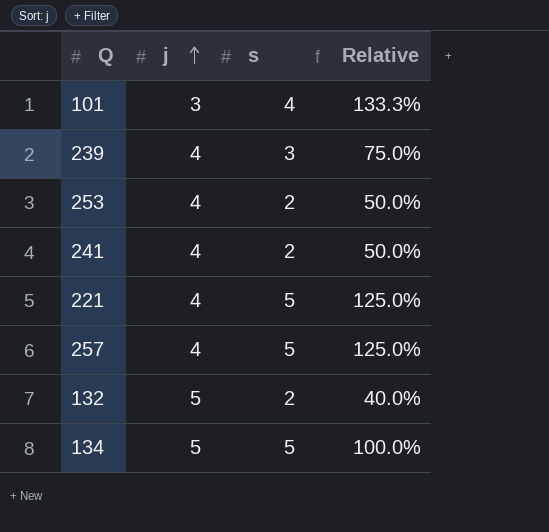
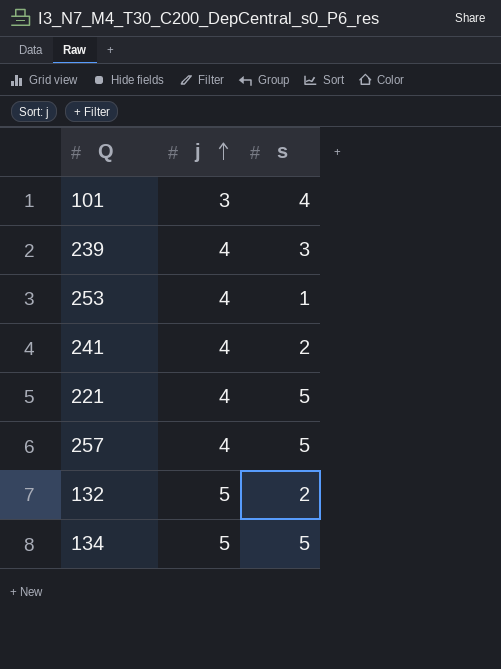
column Relative | formula: [s] / [j] -> none
253 | s: 2 -> 1

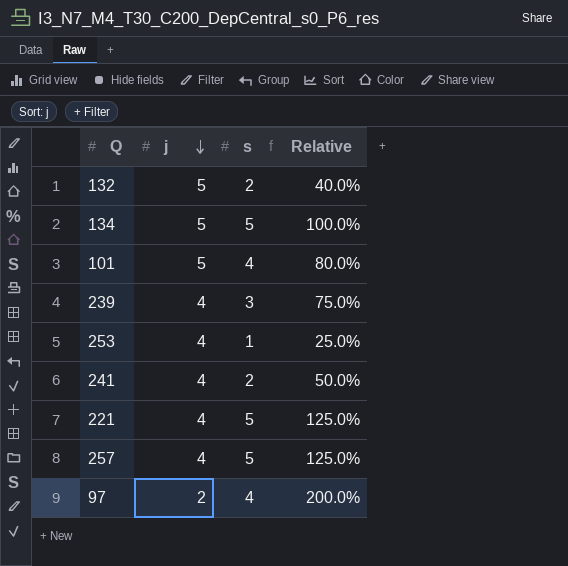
row order: j ascending -> j descending
column Relative | formula: none -> [s] / [j]
101 | j: 3 -> 5
row 97: none -> 2 | 4 | 200.0%

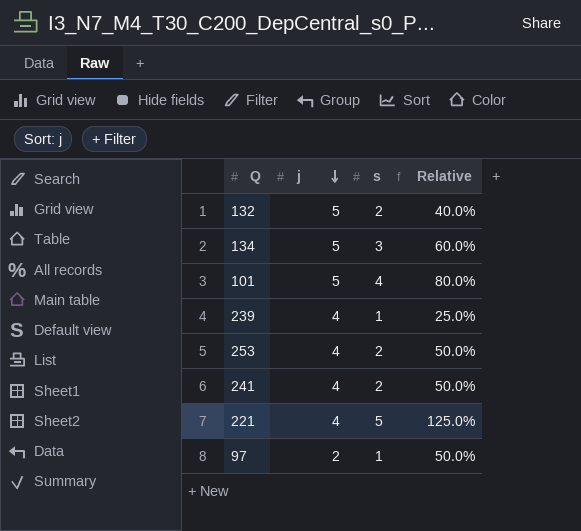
row 257: 4 | 5 | 125.0% -> none
134 | s: 5 -> 3
134 | Relative: 100.0% -> 60.0%
239 | s: 3 -> 1
239 | Relative: 75.0% -> 25.0%
253 | s: 1 -> 2
253 | Relative: 25.0% -> 50.0%
97 | s: 4 -> 1
97 | Relative: 200.0% -> 50.0%

